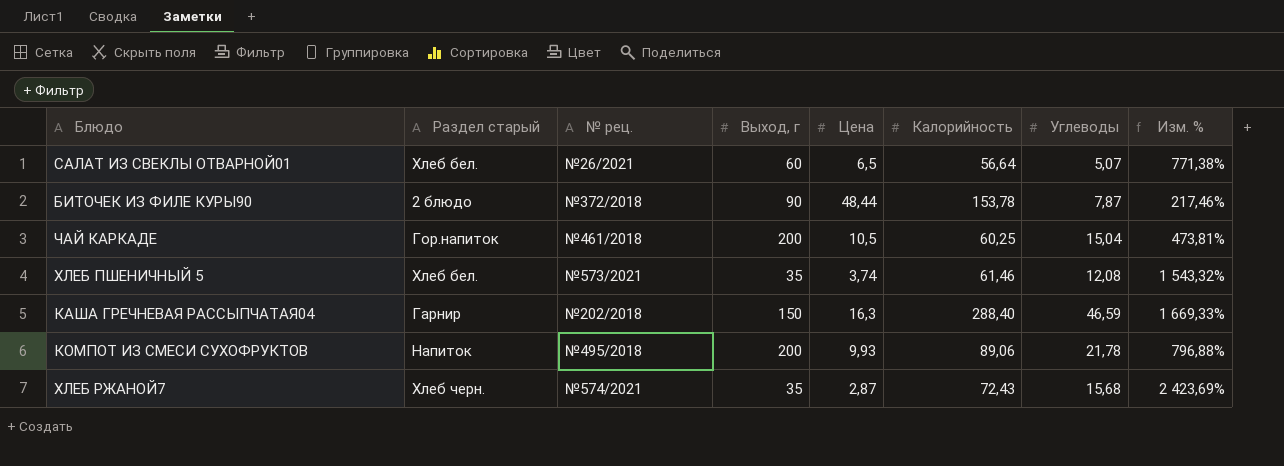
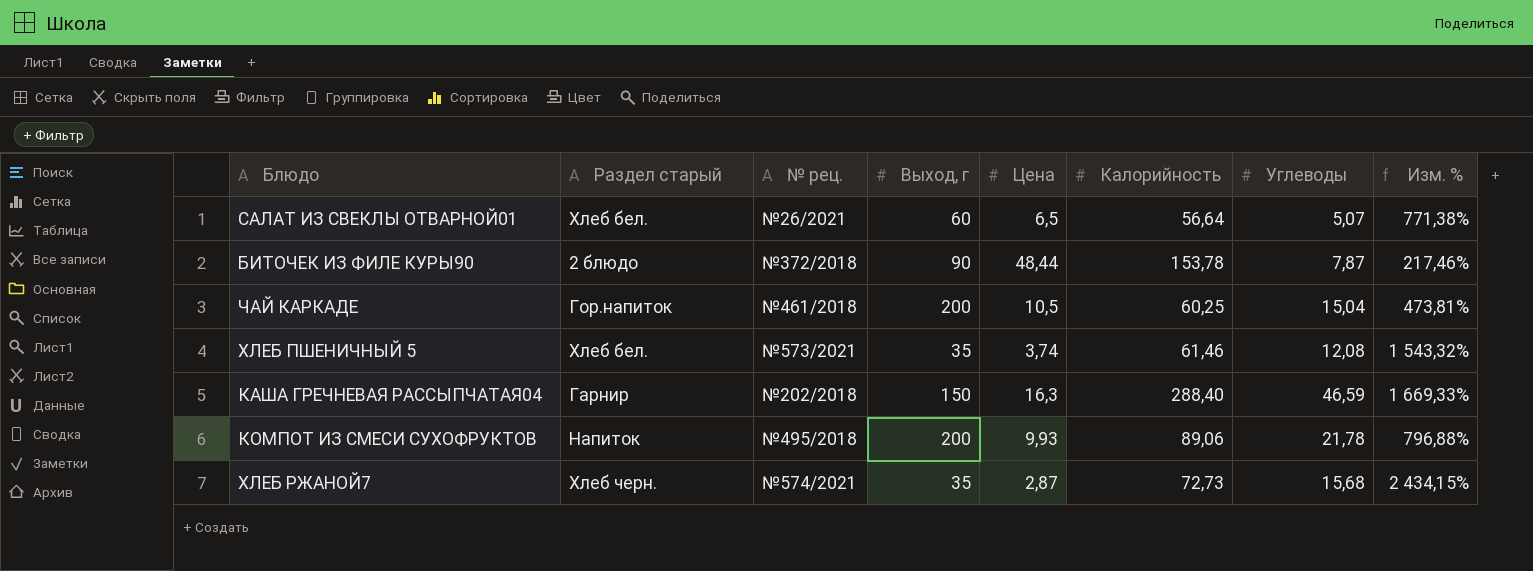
ХЛЕБ РЖАНОЙ7 | Калорийность: 72,43 -> 72,73
ХЛЕБ РЖАНОЙ7 | Изм. %: 2 423,69% -> 2 434,15%

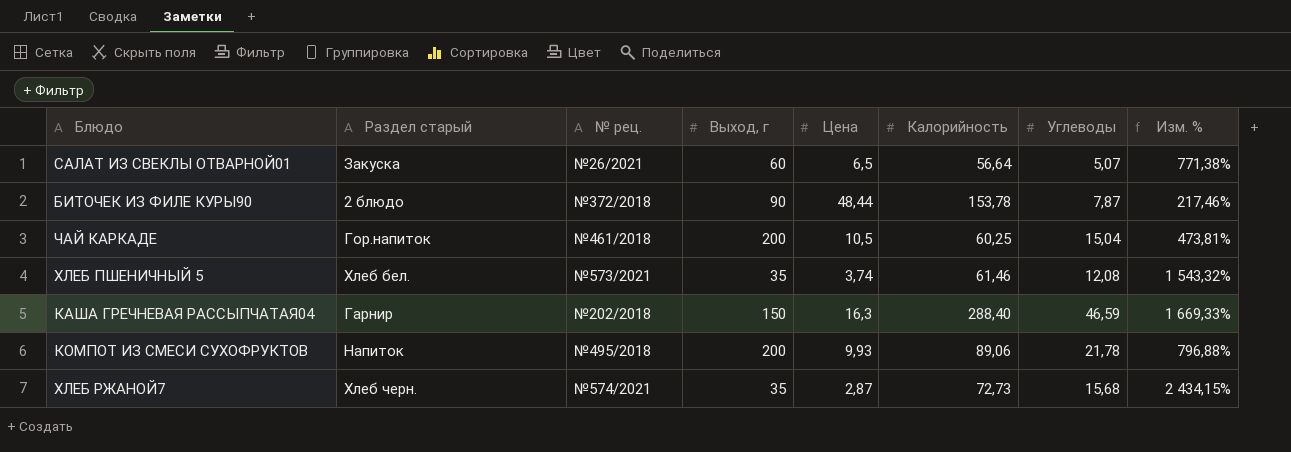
САЛАТ ИЗ СВЕКЛЫ ОТВАРНОЙ01 | Раздел старый: Хлеб бел. -> Закуска

